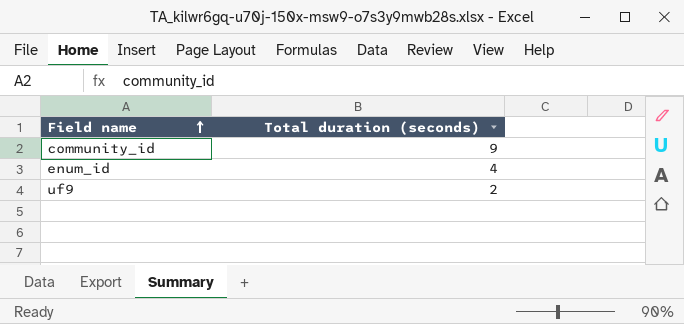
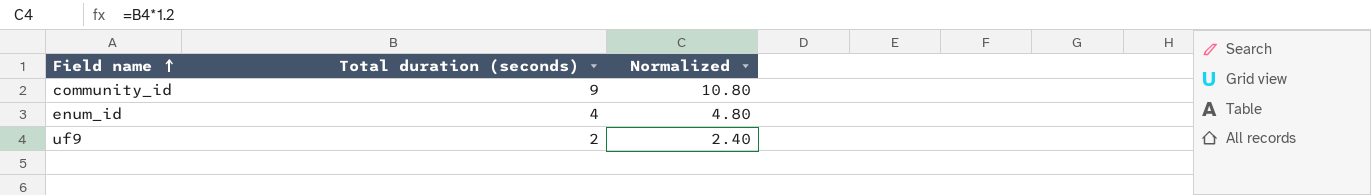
column Normalized | formula: none -> [Total duration (seconds)] * 1.2

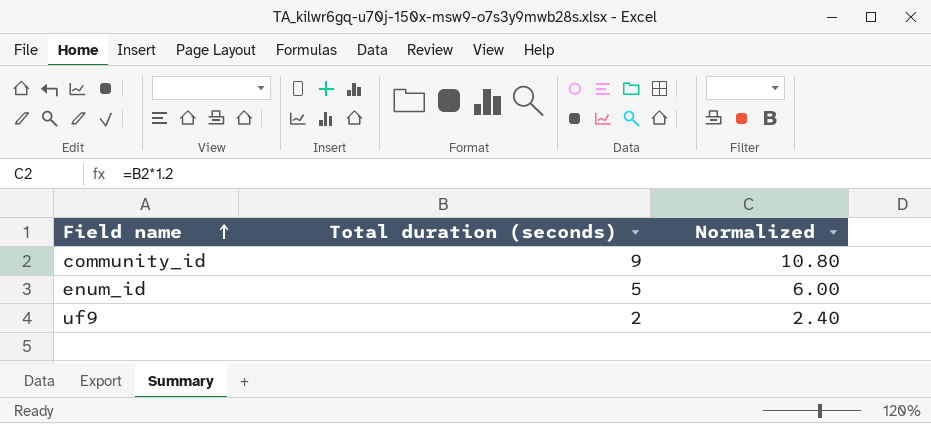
enum_id | Total duration (seconds): 4 -> 5
enum_id | Normalized: 4.80 -> 6.00

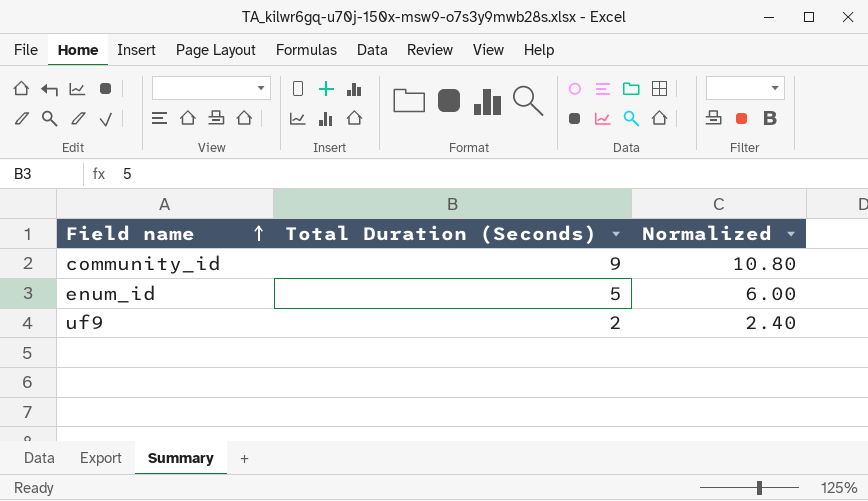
column name: Total duration (seconds) -> Total Duration (Seconds)

